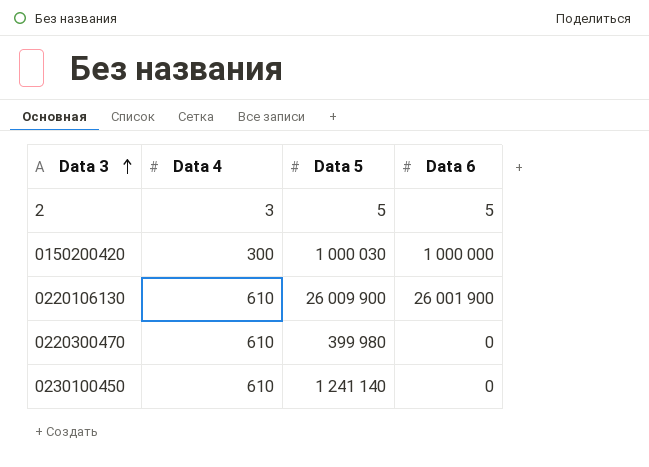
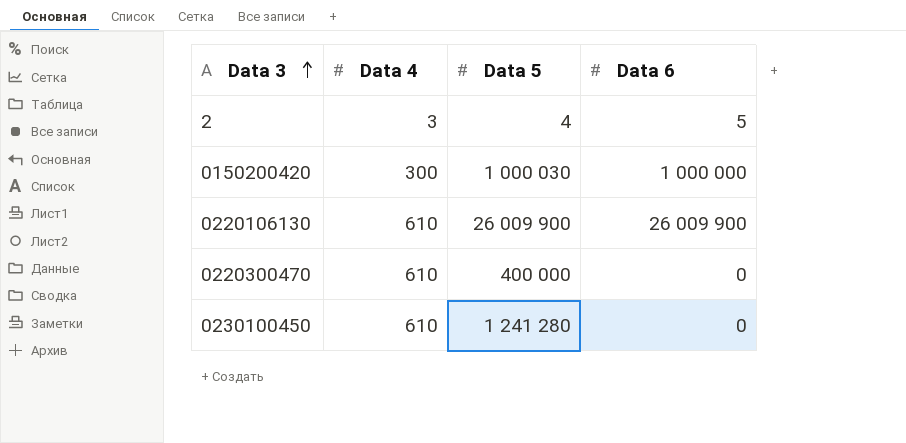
2 | Data 5: 5 -> 4
0220106130 | Data 6: 26 001 900 -> 26 009 900
0220300470 | Data 5: 399 980 -> 400 000
0230100450 | Data 5: 1 241 140 -> 1 241 280

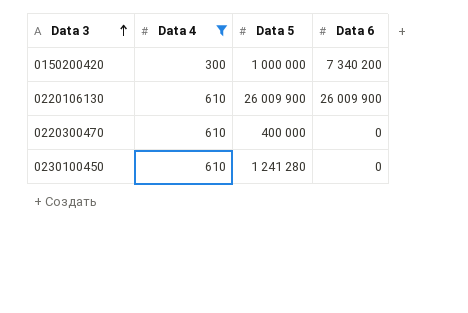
filter: none -> Data 4 != 3
0150200420 | Data 5: 1 000 030 -> 1 000 000
0150200420 | Data 6: 1 000 000 -> 7 340 200

